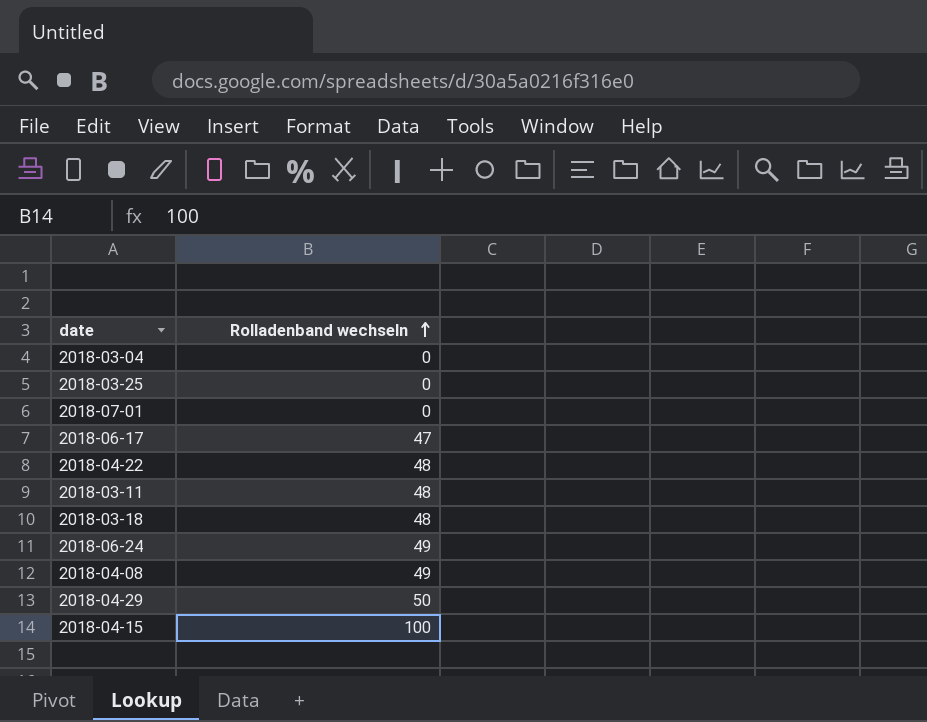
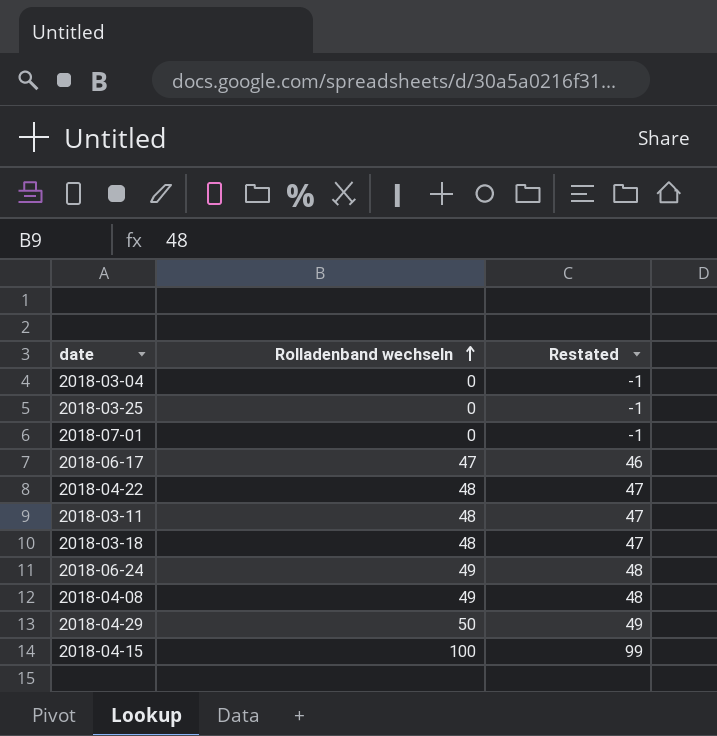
column Restated | formula: none -> [Rolladenband wechseln] - 1

